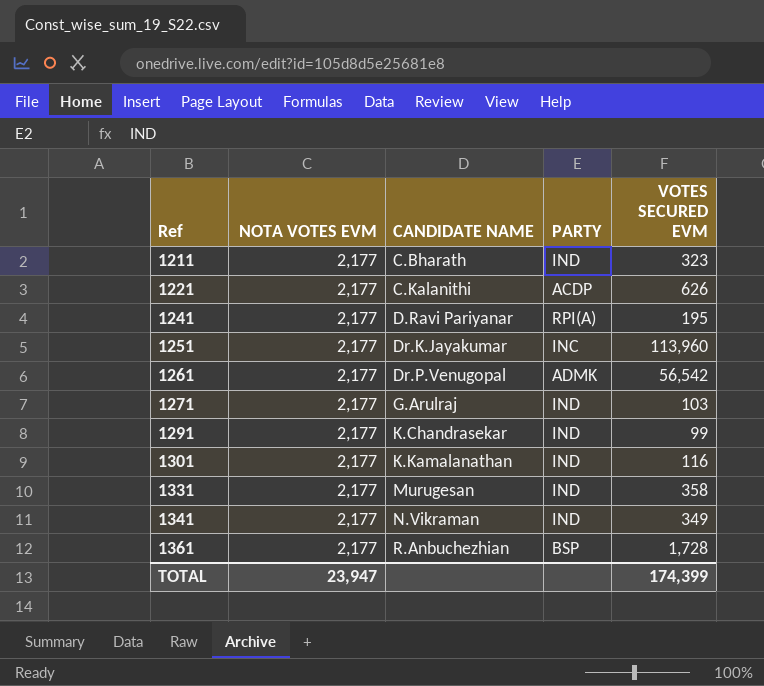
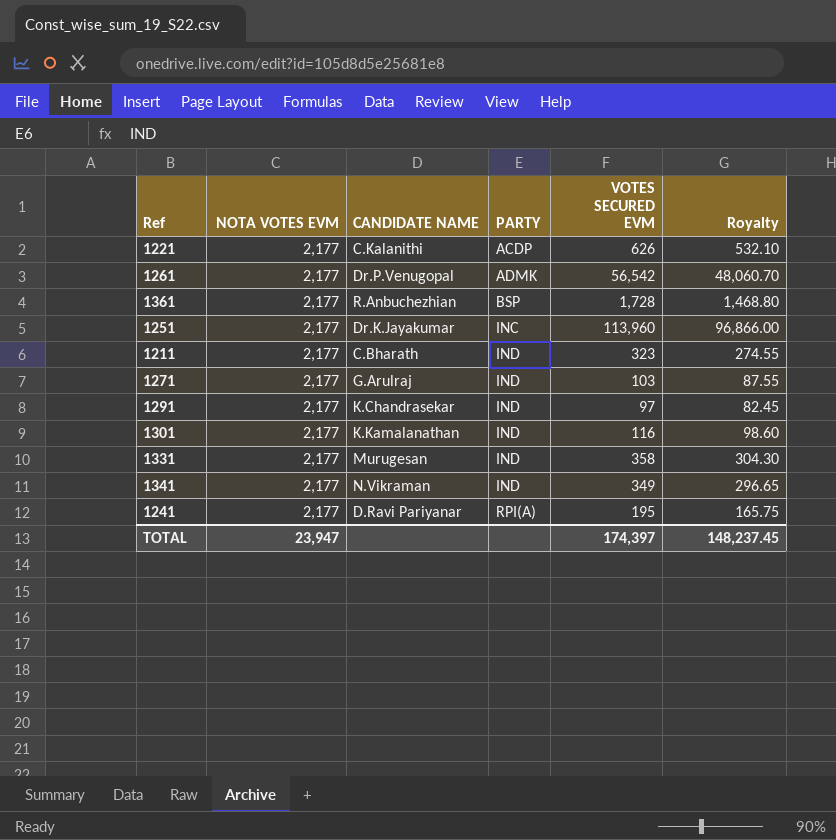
row order: Ref ascending -> PARTY ascending
column Royalty | formula: none -> [VOTES SECURED EVM] * 0.85
1291 | VOTES SECURED EVM: 99 -> 97
TOTAL | VOTES SECURED EVM: 174,399 -> 174,397

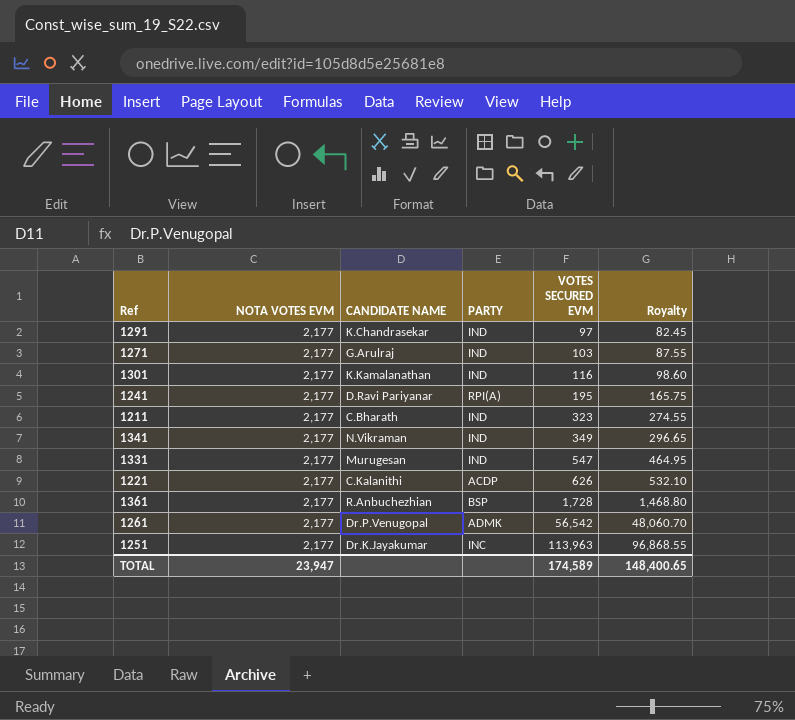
row order: PARTY ascending -> VOTES SECURED EVM ascending
1331 | VOTES SECURED EVM: 358 -> 547
1331 | Royalty: 304.30 -> 464.95
1251 | VOTES SECURED EVM: 113,960 -> 113,963
1251 | Royalty: 96,866.00 -> 96,868.55
TOTAL | VOTES SECURED EVM: 174,397 -> 174,589
TOTAL | Royalty: 148,237.45 -> 148,400.65

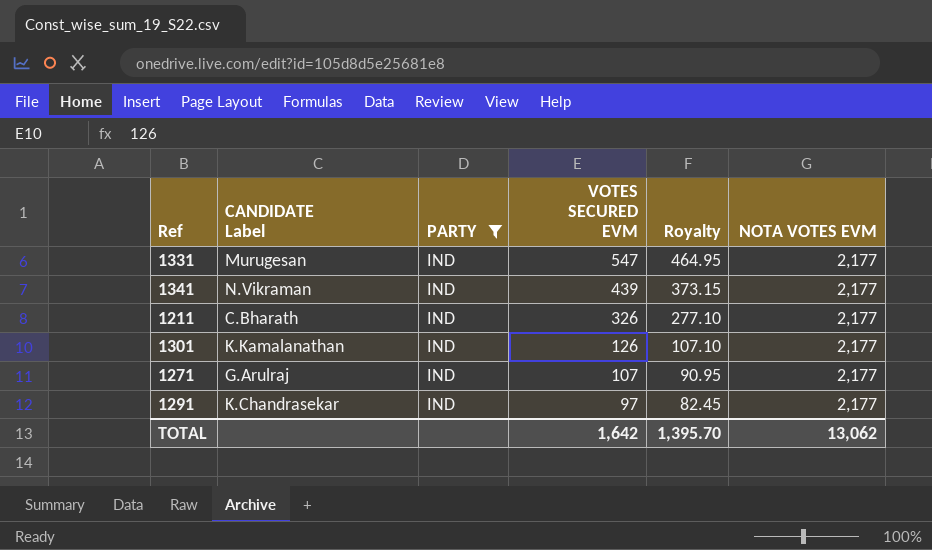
filter: none -> PARTY = IND
row order: VOTES SECURED EVM ascending -> VOTES SECURED EVM descending
column name: CANDIDATE NAME -> CANDIDATE Label
column NOTA VOTES EVM | position: 2 -> 6
1341 | VOTES SECURED EVM: 349 -> 439
1341 | Royalty: 296.65 -> 373.15
1211 | VOTES SECURED EVM: 323 -> 326
1211 | Royalty: 274.55 -> 277.10
1301 | VOTES SECURED EVM: 116 -> 126
1301 | Royalty: 98.60 -> 107.10
1271 | VOTES SECURED EVM: 103 -> 107
1271 | Royalty: 87.55 -> 90.95
TOTAL | VOTES SECURED EVM: 174,589 -> 1,642
TOTAL | Royalty: 148,400.65 -> 1,395.70
TOTAL | NOTA VOTES EVM: 23,947 -> 13,062

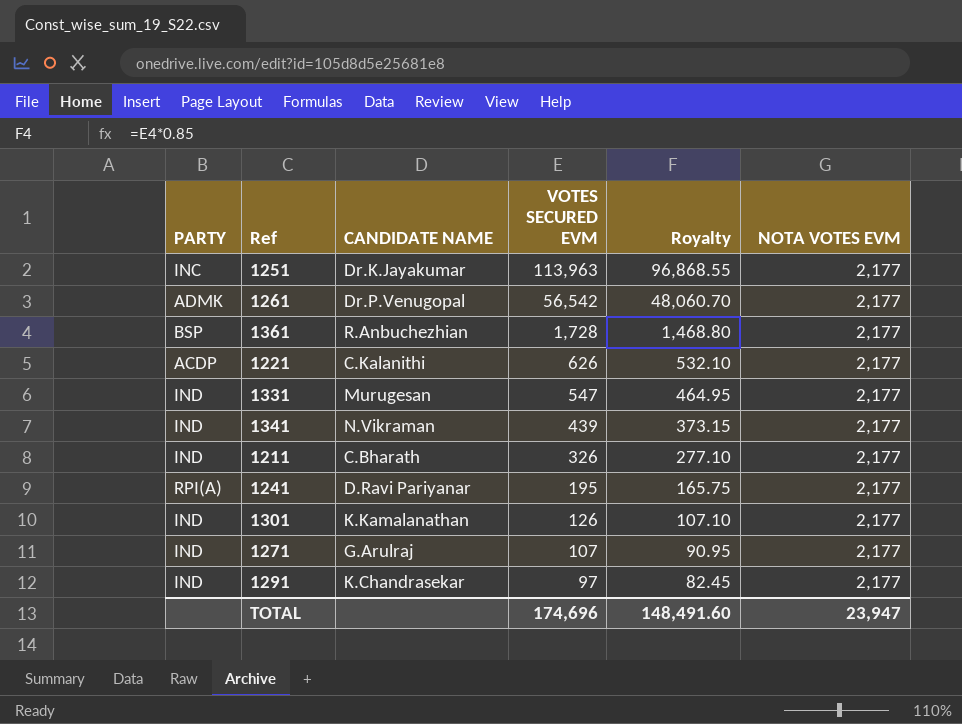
filter: PARTY = IND -> none
column PARTY | position: 3 -> 1
column name: CANDIDATE Label -> CANDIDATE NAME
TOTAL | VOTES SECURED EVM: 1,642 -> 174,696
TOTAL | Royalty: 1,395.70 -> 148,491.60
TOTAL | NOTA VOTES EVM: 13,062 -> 23,947

